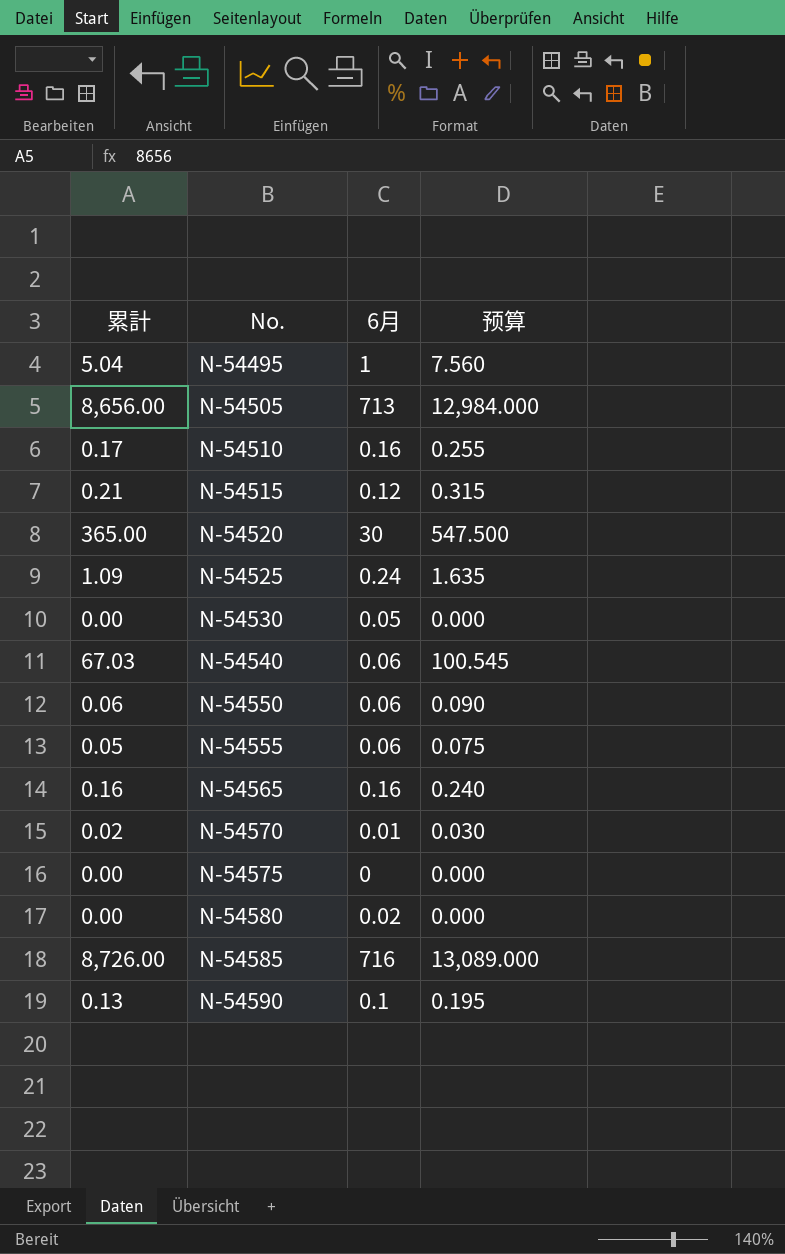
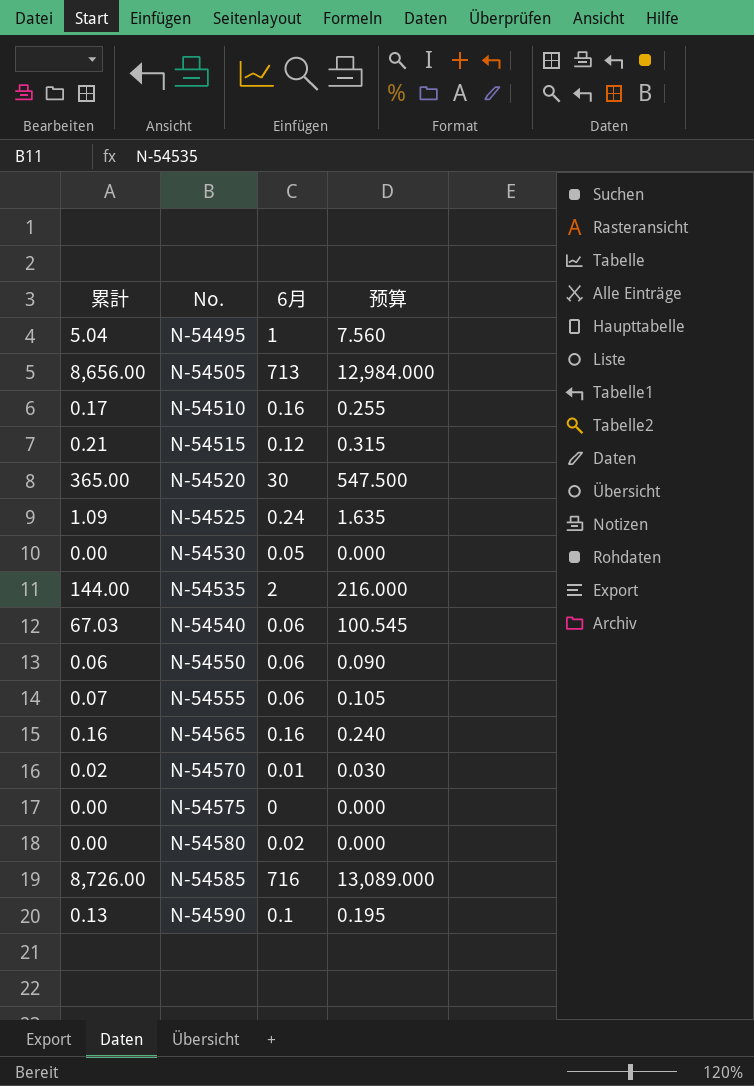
row N-54535: none -> 144.00 | 2 | 216.000
N-54555 | 累計: 0.05 -> 0.07
N-54555 | 预算: 0.075 -> 0.105

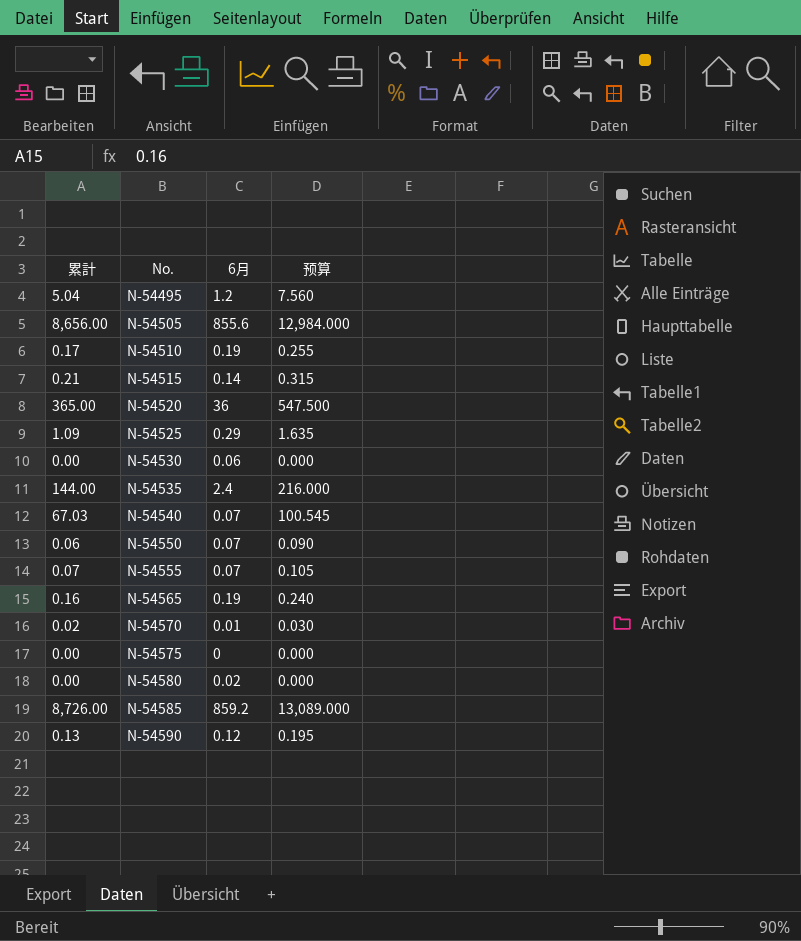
N-54495 | 6月: 1 -> 1.2
N-54505 | 6月: 713 -> 855.6
N-54510 | 6月: 0.16 -> 0.19
N-54515 | 6月: 0.12 -> 0.14
N-54520 | 6月: 30 -> 36
N-54525 | 6月: 0.24 -> 0.29
N-54530 | 6月: 0.05 -> 0.06
N-54535 | 6月: 2 -> 2.4
N-54540 | 6月: 0.06 -> 0.07
N-54550 | 6月: 0.06 -> 0.07
N-54555 | 6月: 0.06 -> 0.07
N-54565 | 6月: 0.16 -> 0.19
N-54585 | 6月: 716 -> 859.2
N-54590 | 6月: 0.1 -> 0.12

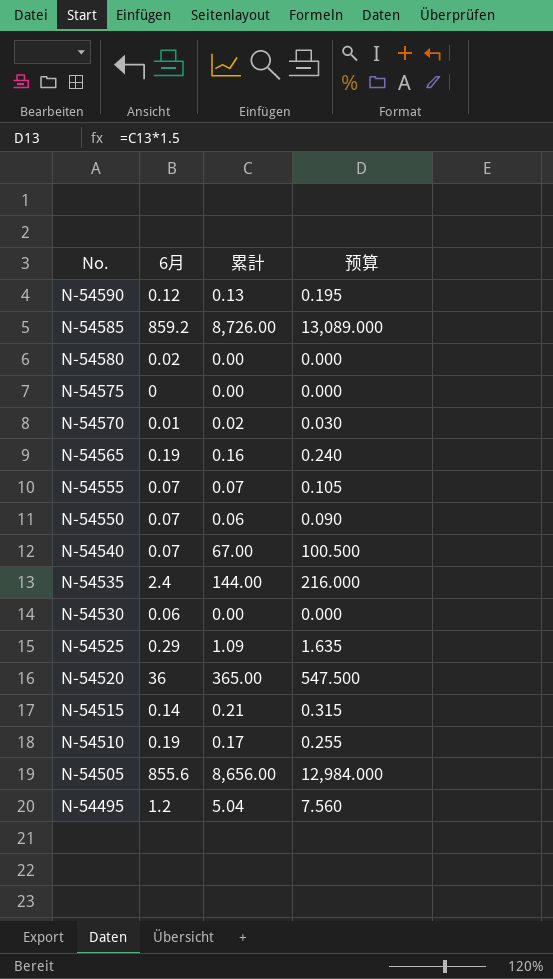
row order: No. ascending -> No. descending
column 累計 | position: 1 -> 3
N-54540 | 累計: 67.03 -> 67.00
N-54540 | 预算: 100.545 -> 100.500

